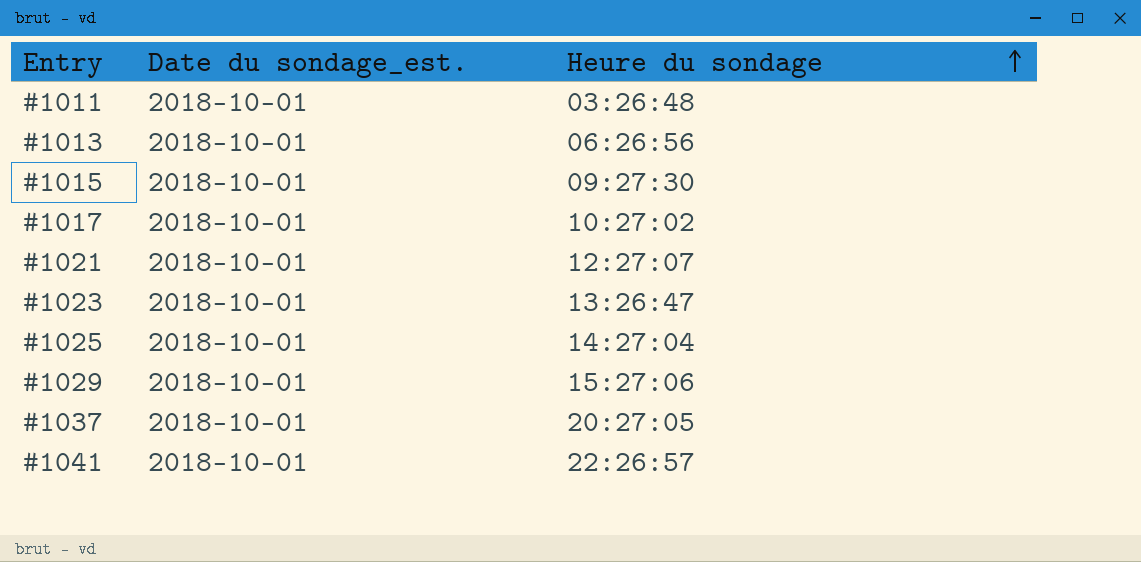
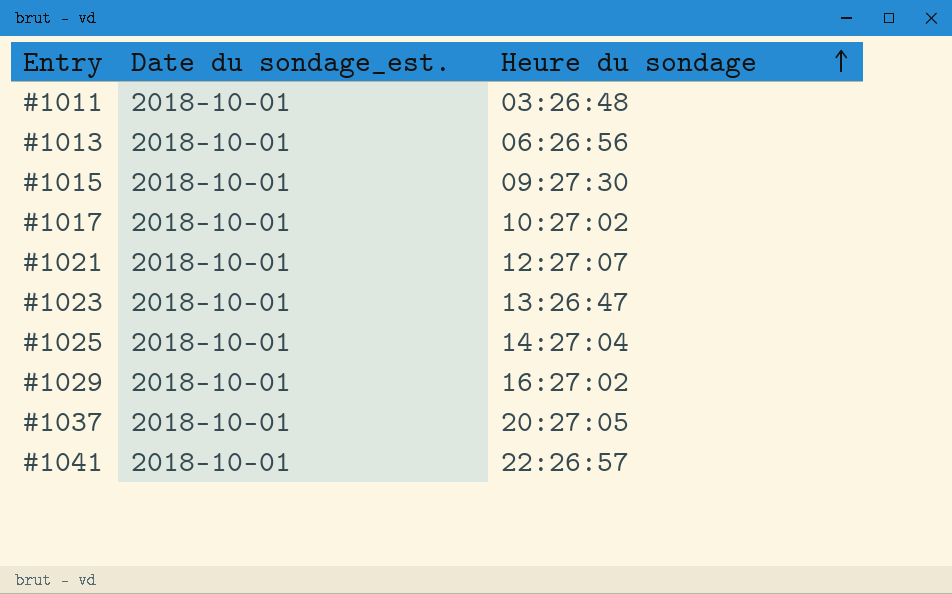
#1029 | Heure du sondage: 15:27:06 -> 16:27:02

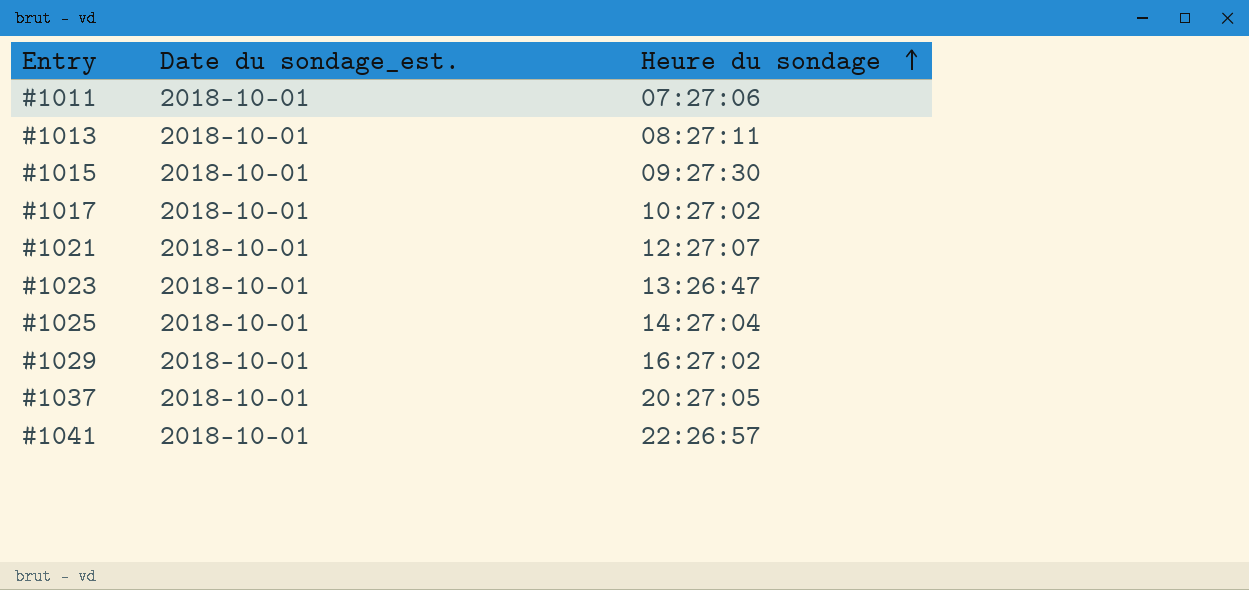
#1011 | Heure du sondage: 03:26:48 -> 07:27:06
#1013 | Heure du sondage: 06:26:56 -> 08:27:11

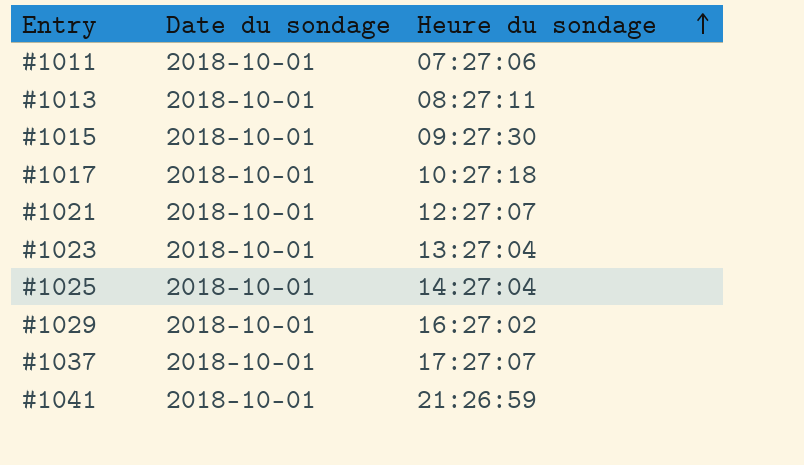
column name: Date du sondage_est. -> Date du sondage
#1017 | Heure du sondage: 10:27:02 -> 10:27:18
#1023 | Heure du sondage: 13:26:47 -> 13:27:04
#1037 | Heure du sondage: 20:27:05 -> 17:27:07
#1041 | Heure du sondage: 22:26:57 -> 21:26:59

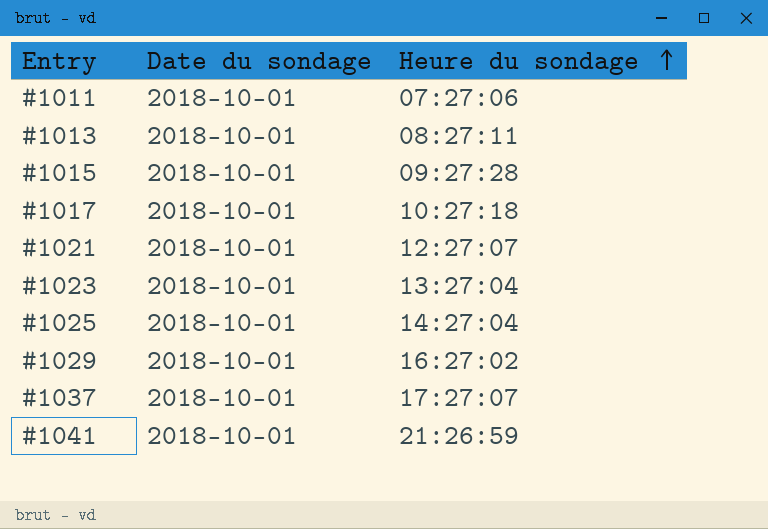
#1015 | Heure du sondage: 09:27:30 -> 09:27:28

